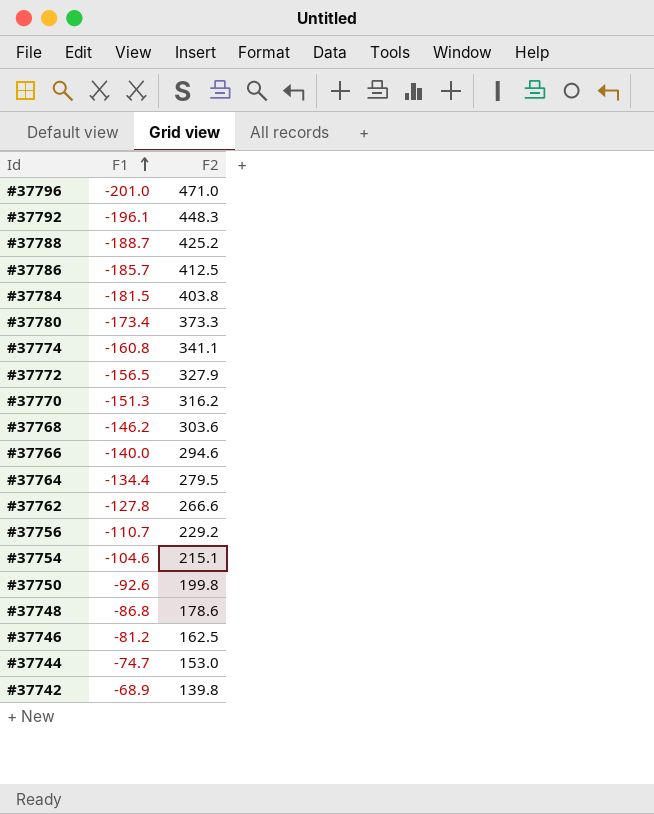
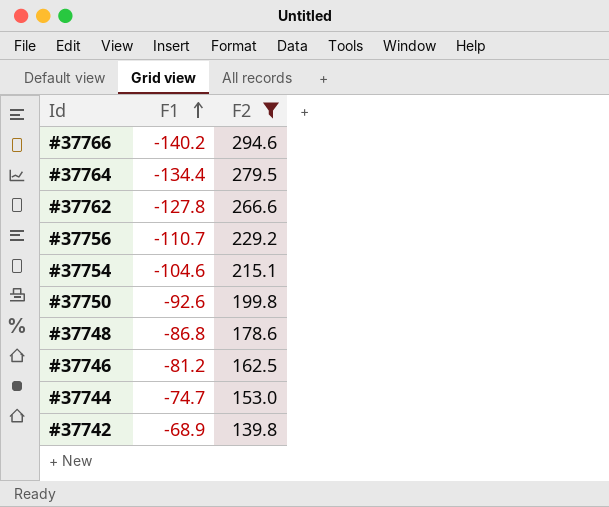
filter: none -> F2 <= 294.6
#37766 | F1: -140.0 -> -140.2

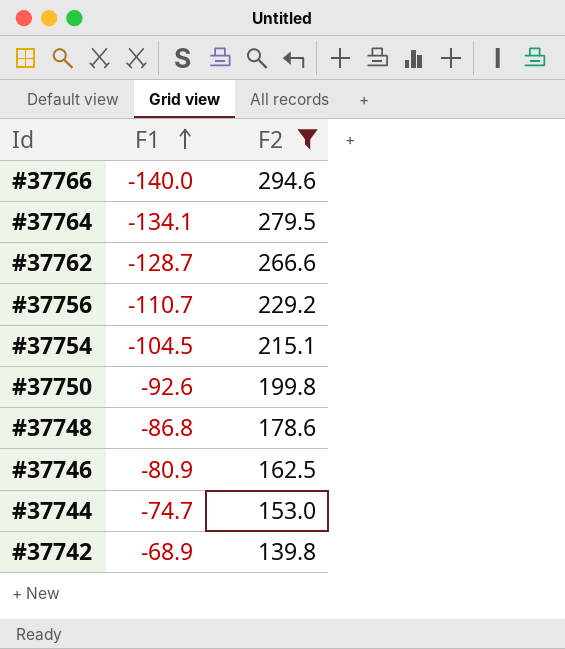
#37766 | F1: -140.2 -> -140.0
#37764 | F1: -134.4 -> -134.1
#37762 | F1: -127.8 -> -128.7
#37754 | F1: -104.6 -> -104.5
#37746 | F1: -81.2 -> -80.9

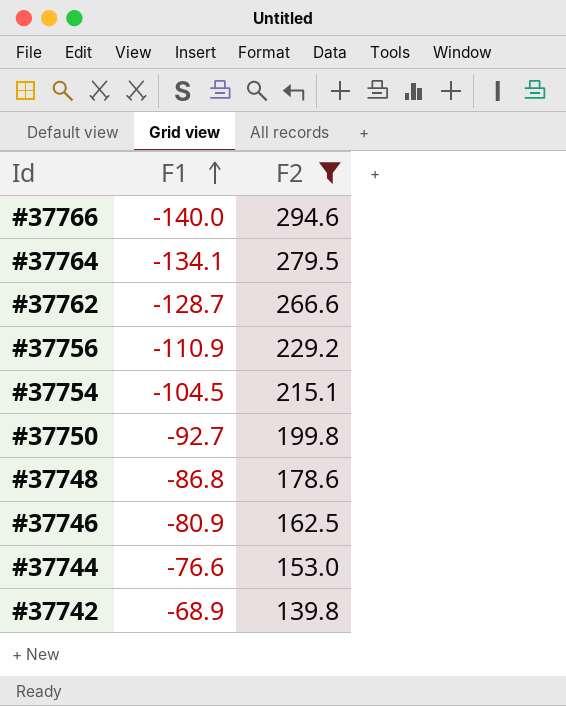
#37756 | F1: -110.7 -> -110.9
#37750 | F1: -92.6 -> -92.7
#37744 | F1: -74.7 -> -76.6

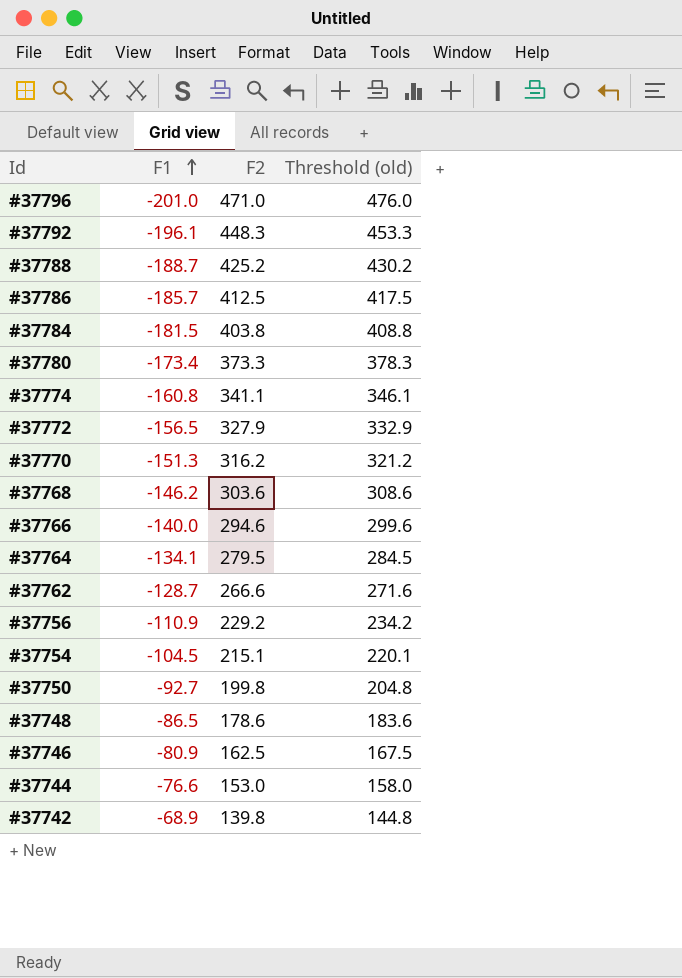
filter: F2 <= 294.6 -> none
column Threshold (old) | formula: none -> [F2] + 5
#37748 | F1: -86.8 -> -86.5

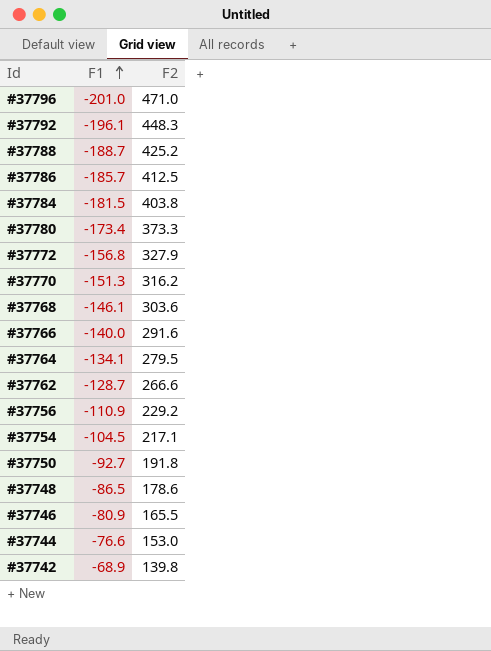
column Threshold (old) | formula: [F2] + 5 -> none
row #37774: -160.8 | 341.1 | 346.1 -> none
#37772 | F1: -156.5 -> -156.8
#37768 | F1: -146.2 -> -146.1
#37766 | F2: 294.6 -> 291.6
#37754 | F2: 215.1 -> 217.1
#37750 | F2: 199.8 -> 191.8
#37746 | F2: 162.5 -> 165.5

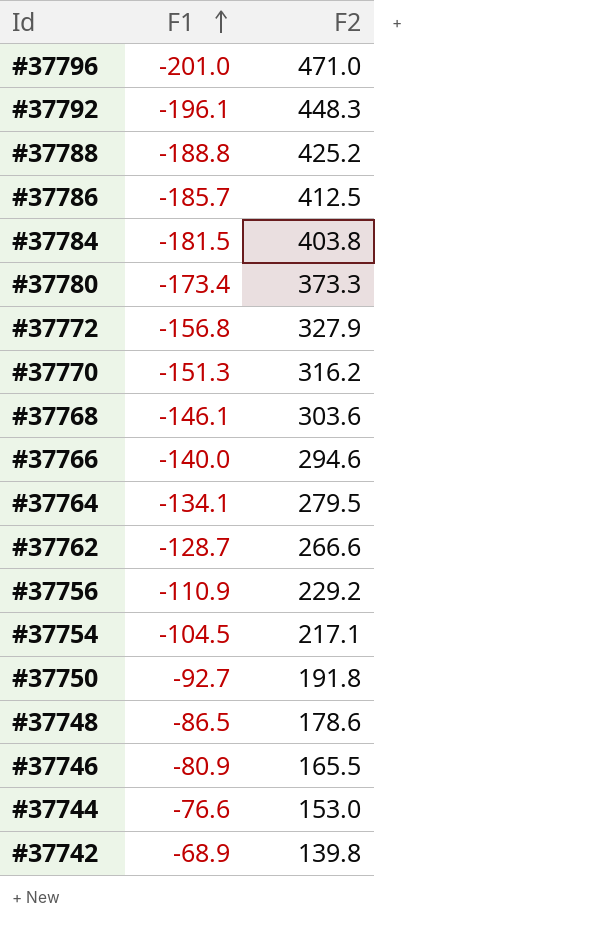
#37788 | F1: -188.7 -> -188.8
#37766 | F2: 291.6 -> 294.6

